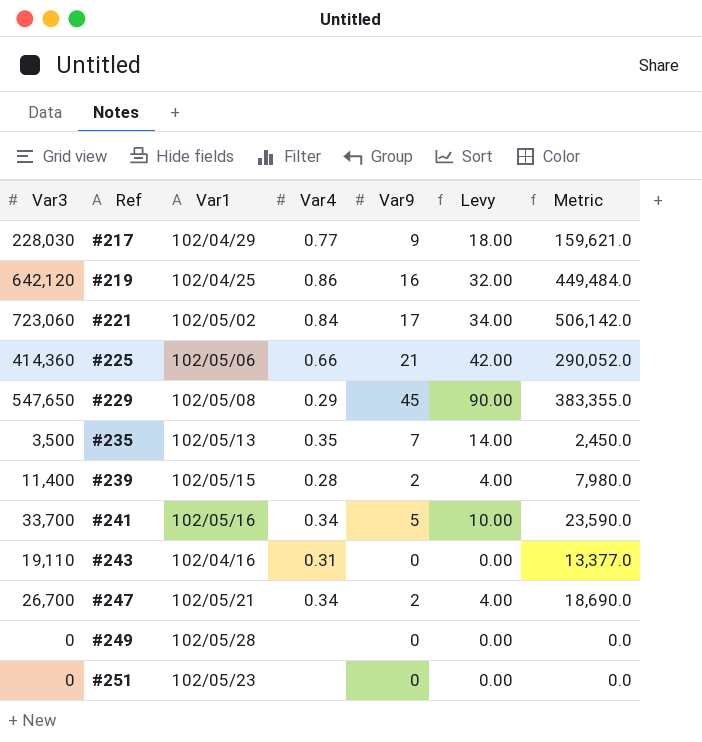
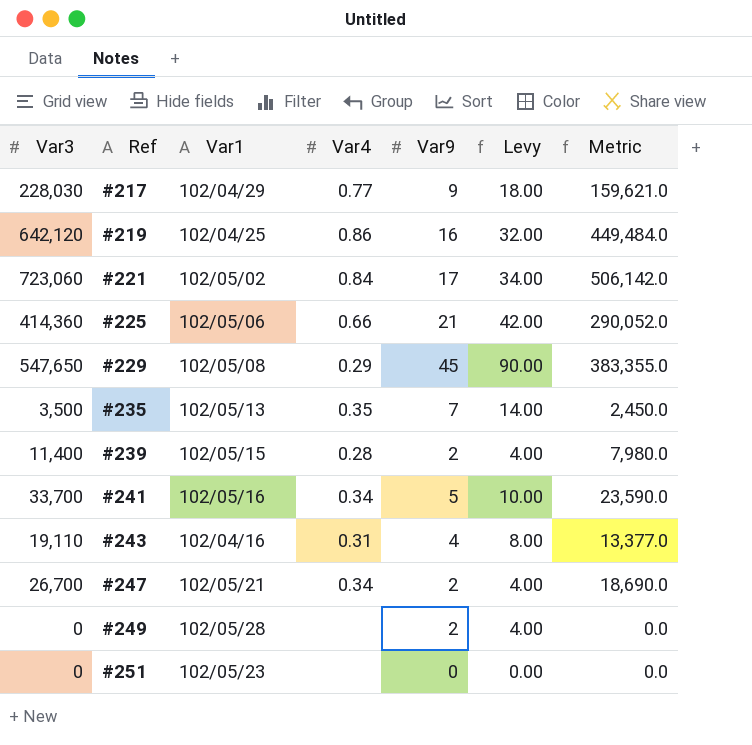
#243 | Var9: 0 -> 4
#243 | Levy: 0.00 -> 8.00
#249 | Var9: 0 -> 2
#249 | Levy: 0.00 -> 4.00

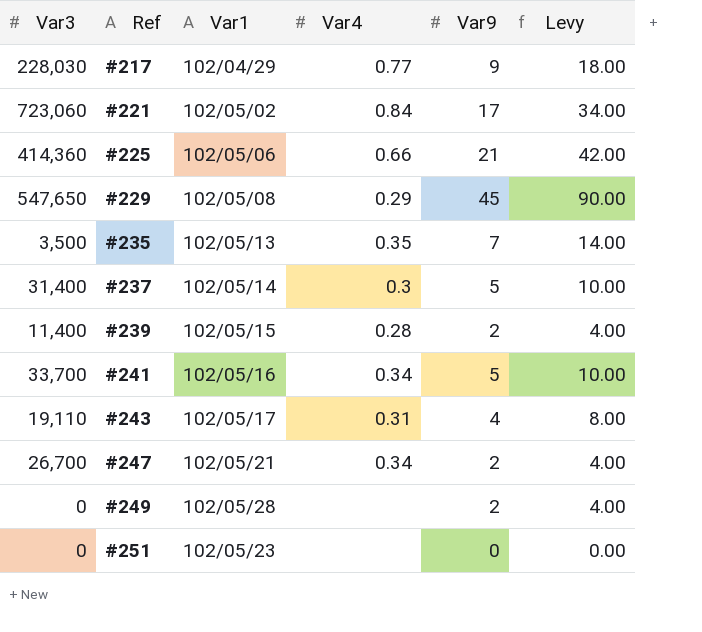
column Metric | formula: [Var3] * 0.7 -> none
row #219: 642,120 | 102/04/25 | 0.86 | 16 | 32.00 | 449,484.0 -> none
row #237: none -> 31,400 | 102/05/14 | 0.3 | 5 | 10.00
#243 | Var1: 102/04/16 -> 102/05/17

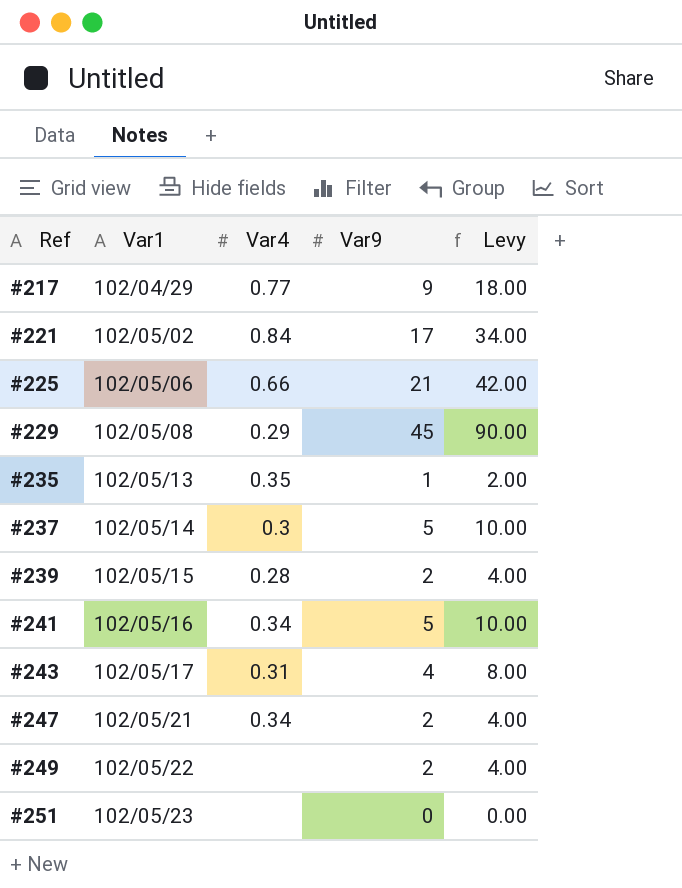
column Var3 | position: 1 -> none
#235 | Var9: 7 -> 1
#235 | Levy: 14.00 -> 2.00
#249 | Var1: 102/05/28 -> 102/05/22

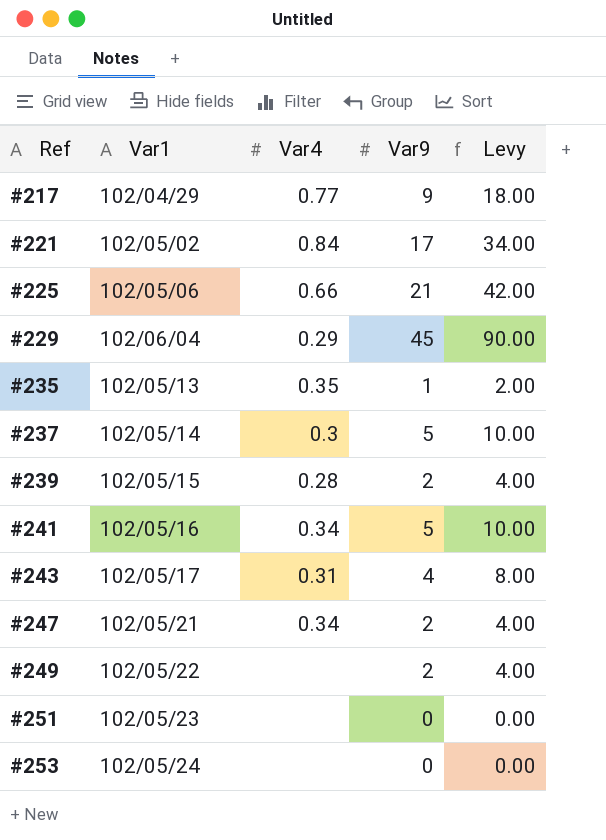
#229 | Var1: 102/05/08 -> 102/06/04
row #253: none -> 102/05/24 | none | 0 | 0.00

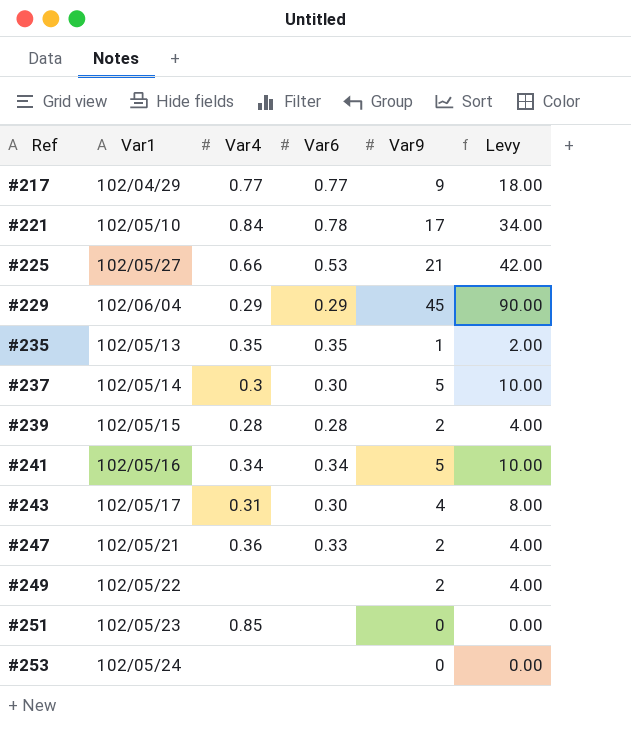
column Var6 | position: none -> 4
#221 | Var1: 102/05/02 -> 102/05/10
#225 | Var1: 102/05/06 -> 102/05/27
#247 | Var4: 0.34 -> 0.36
#251 | Var4: none -> 0.85

